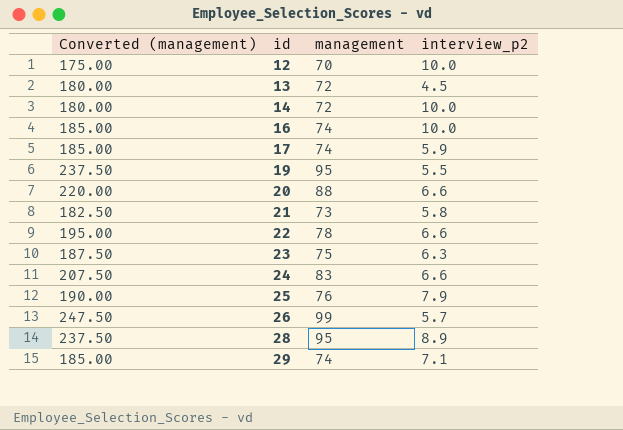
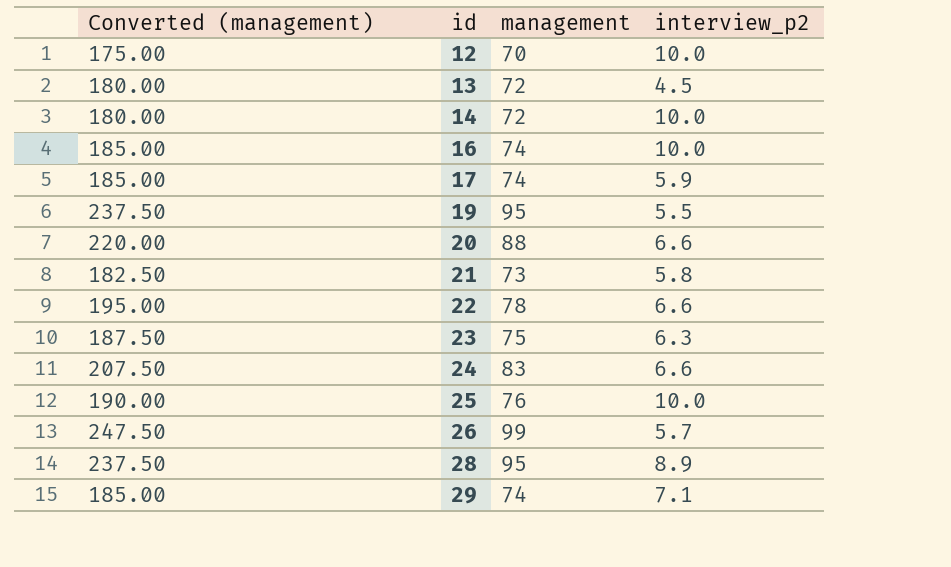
25 | interview_p2: 7.9 -> 10.0

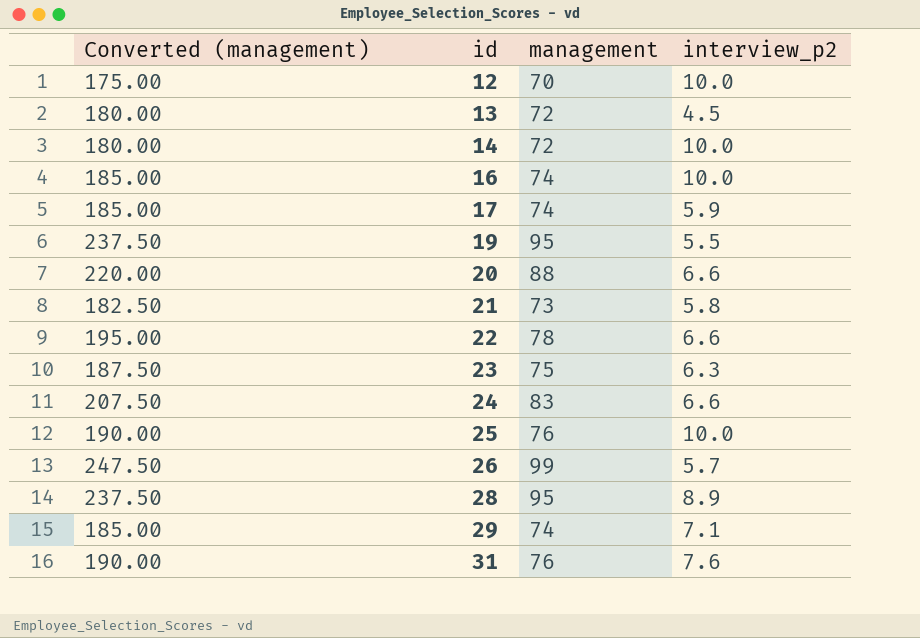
row 31: none -> 190.00 | 76 | 7.6

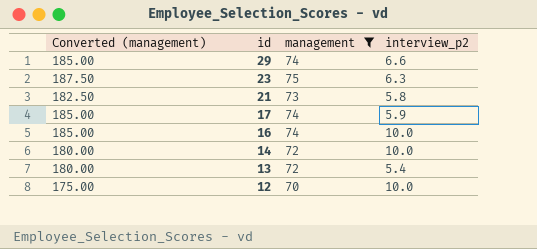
filter: none -> management <= 75
row order: id ascending -> id descending
29 | interview_p2: 7.1 -> 6.6
13 | interview_p2: 4.5 -> 5.4

